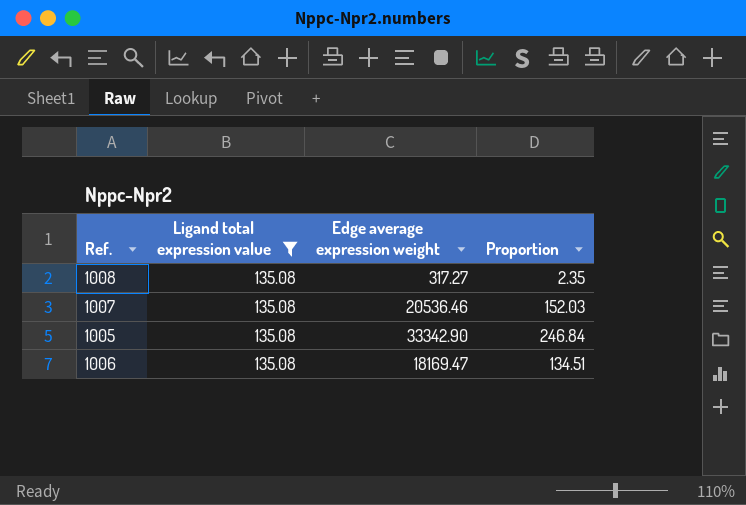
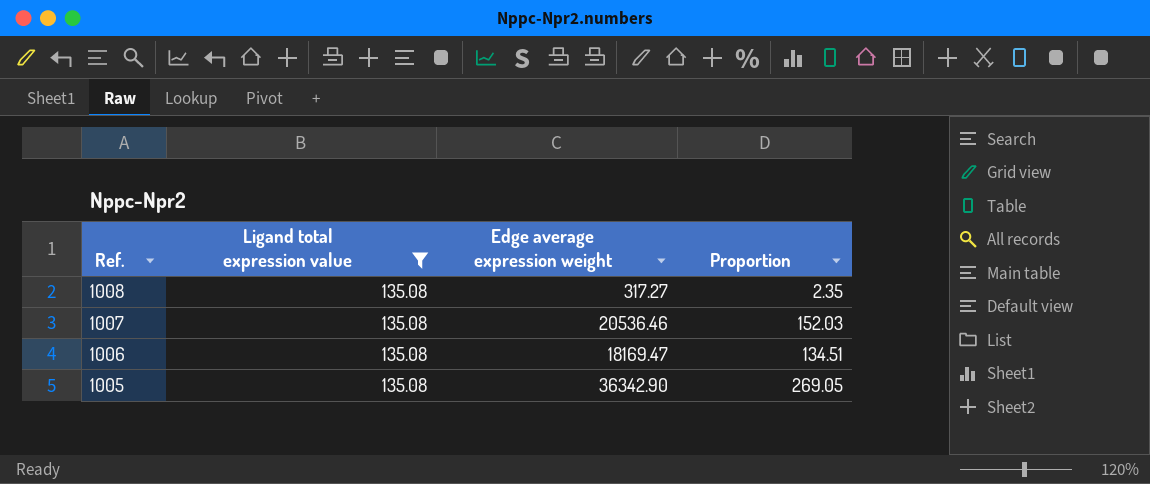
row order: none -> Ref. descending
1005 | Edge average expression weight: 33342.90 -> 36342.90
1005 | Proportion: 246.84 -> 269.05

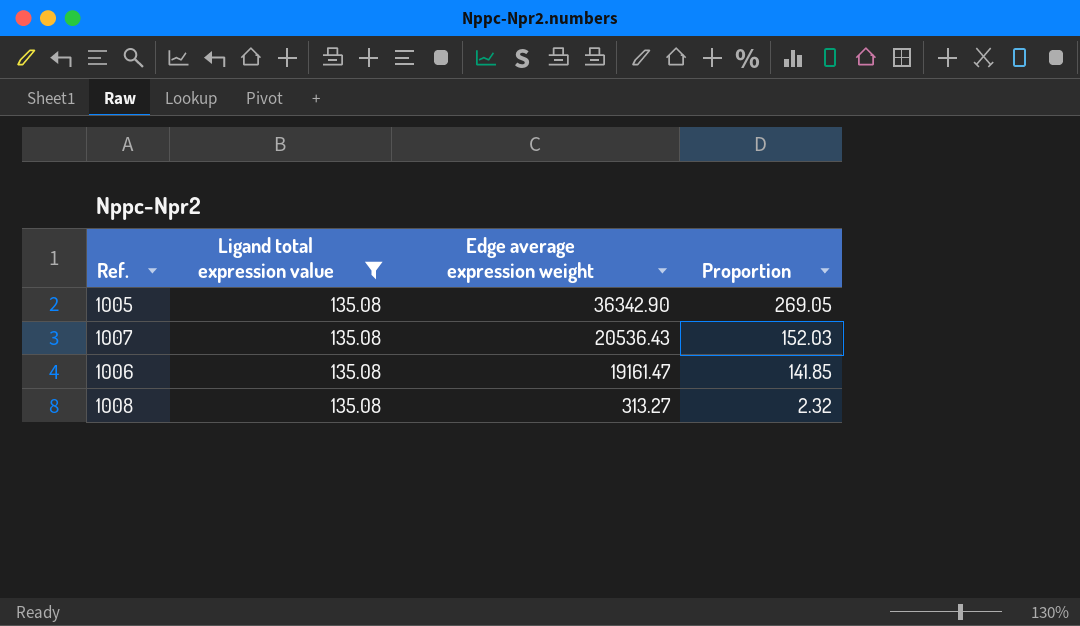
row order: Ref. descending -> Edge average expression weight descending
1007 | Edge average expression weight: 20536.46 -> 20536.43
1006 | Edge average expression weight: 18169.47 -> 19161.47
1006 | Proportion: 134.51 -> 141.85
1008 | Edge average expression weight: 317.27 -> 313.27
1008 | Proportion: 2.35 -> 2.32

